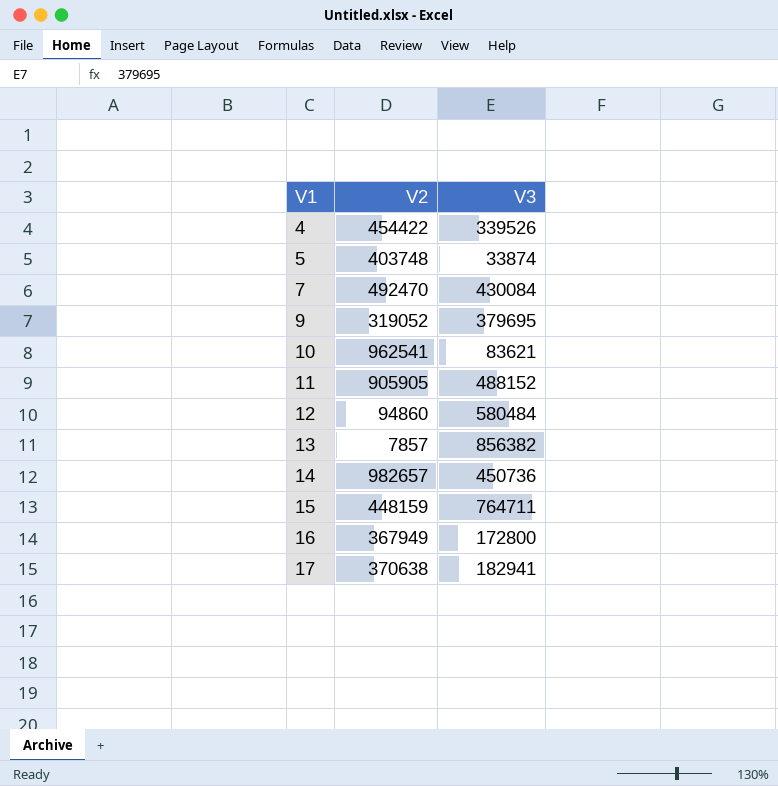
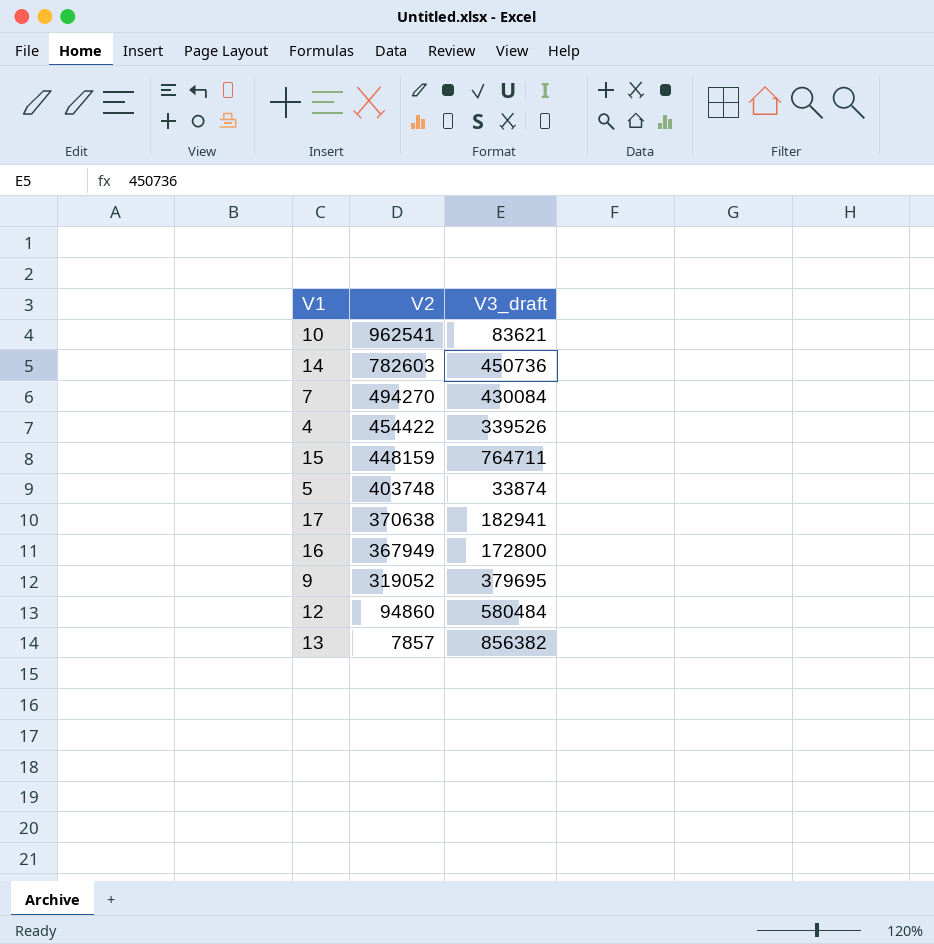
row order: V1 ascending -> V2 descending
column name: V3 -> V3_draft
row 11: 905905 | 488152 -> none
14 | V2: 982657 -> 782603
7 | V2: 492470 -> 494270

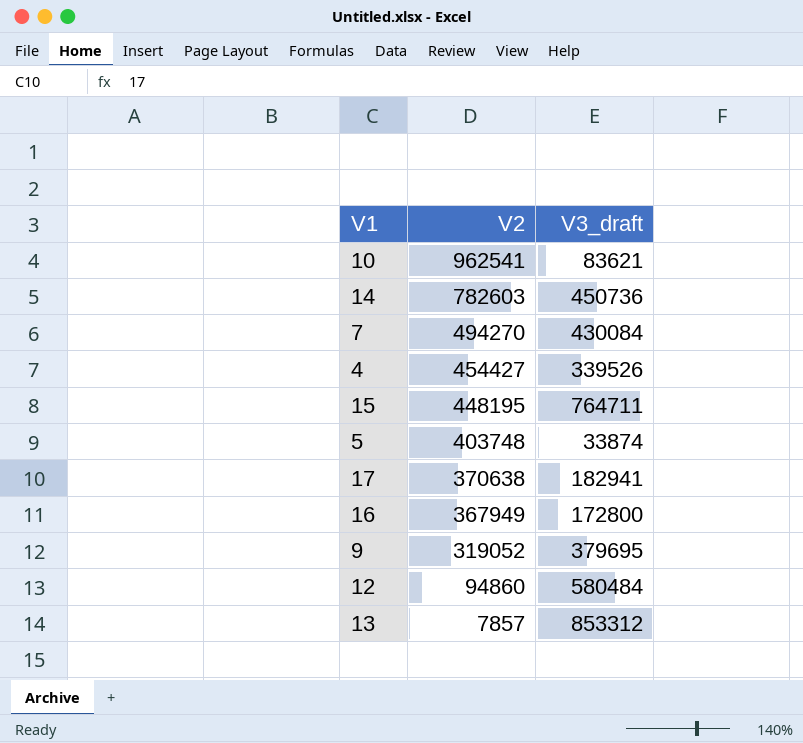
4 | V2: 454422 -> 454427
15 | V2: 448159 -> 448195
13 | V3_draft: 856382 -> 853312

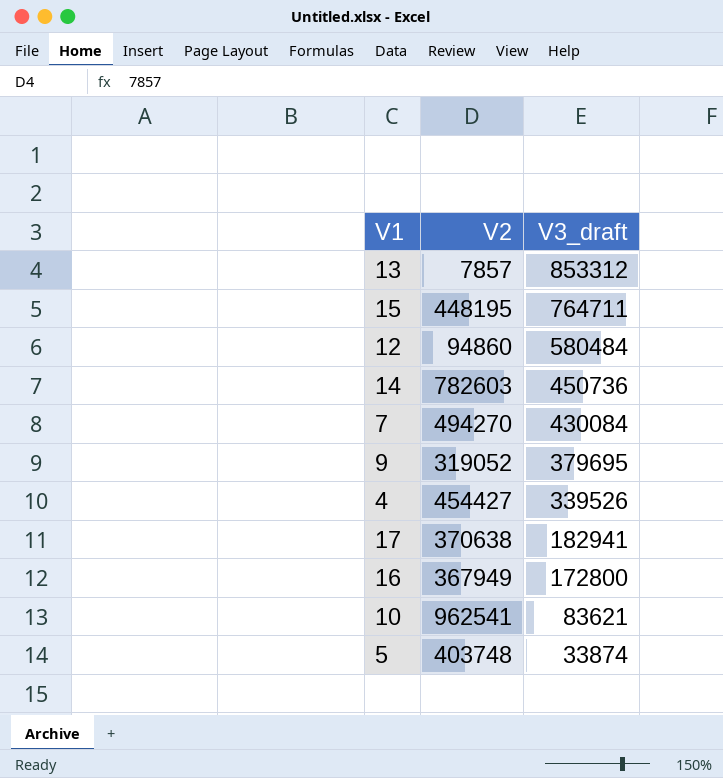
row order: V2 descending -> V3_draft descending

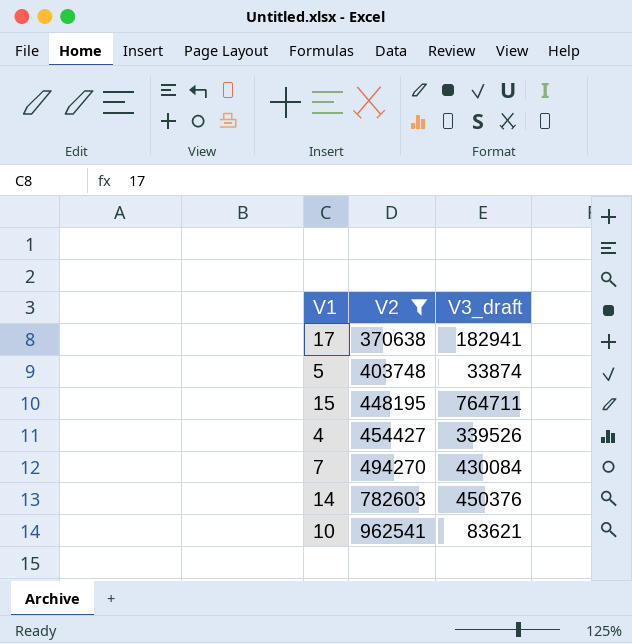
filter: none -> V2 >= 370638
row order: V3_draft descending -> V2 ascending
14 | V3_draft: 450736 -> 450376

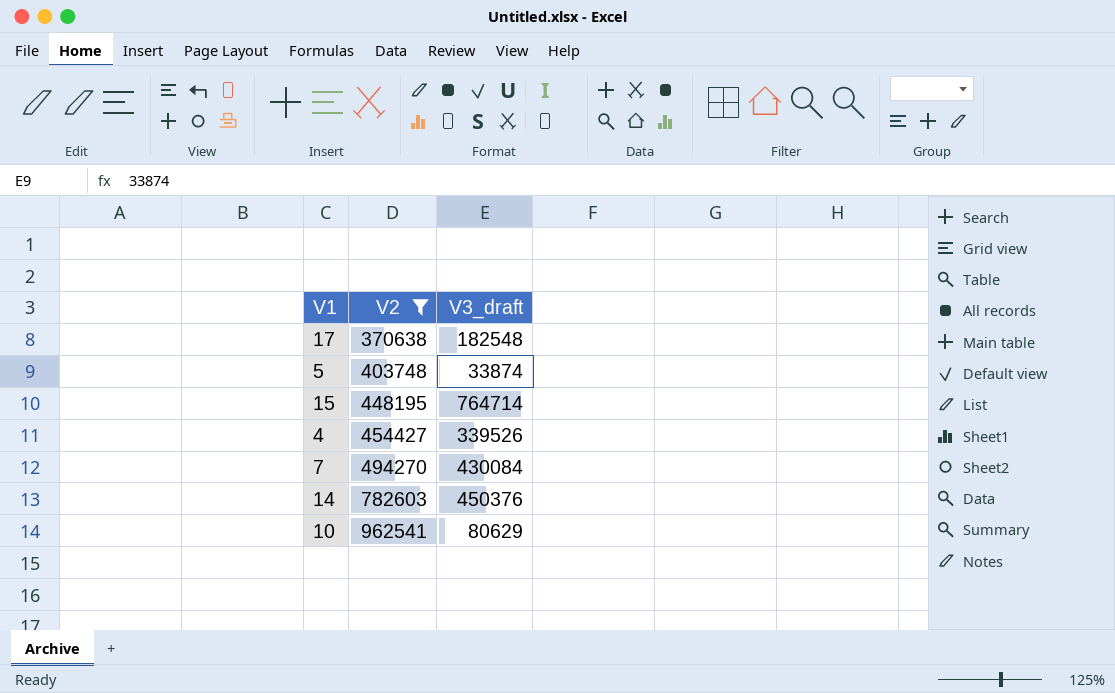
17 | V3_draft: 182941 -> 182548
15 | V3_draft: 764711 -> 764714
10 | V3_draft: 83621 -> 80629

